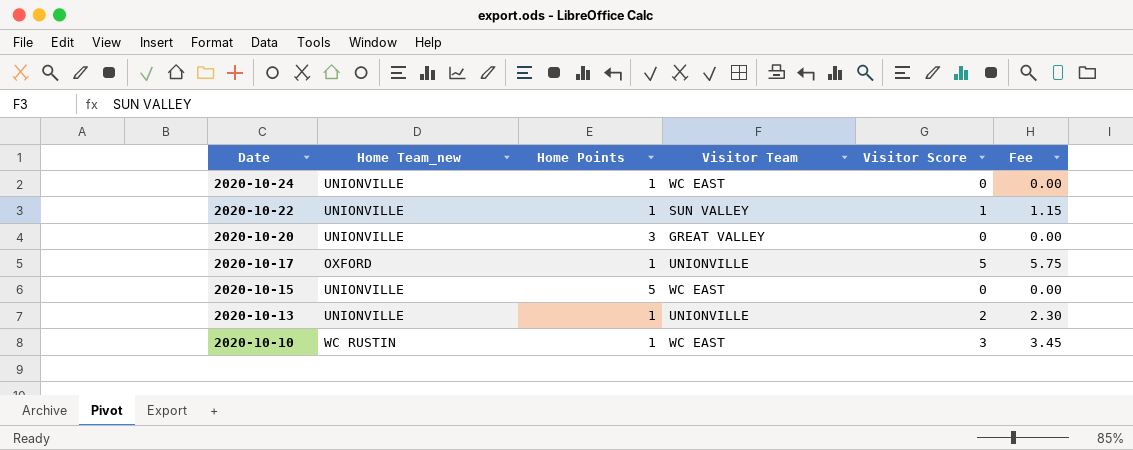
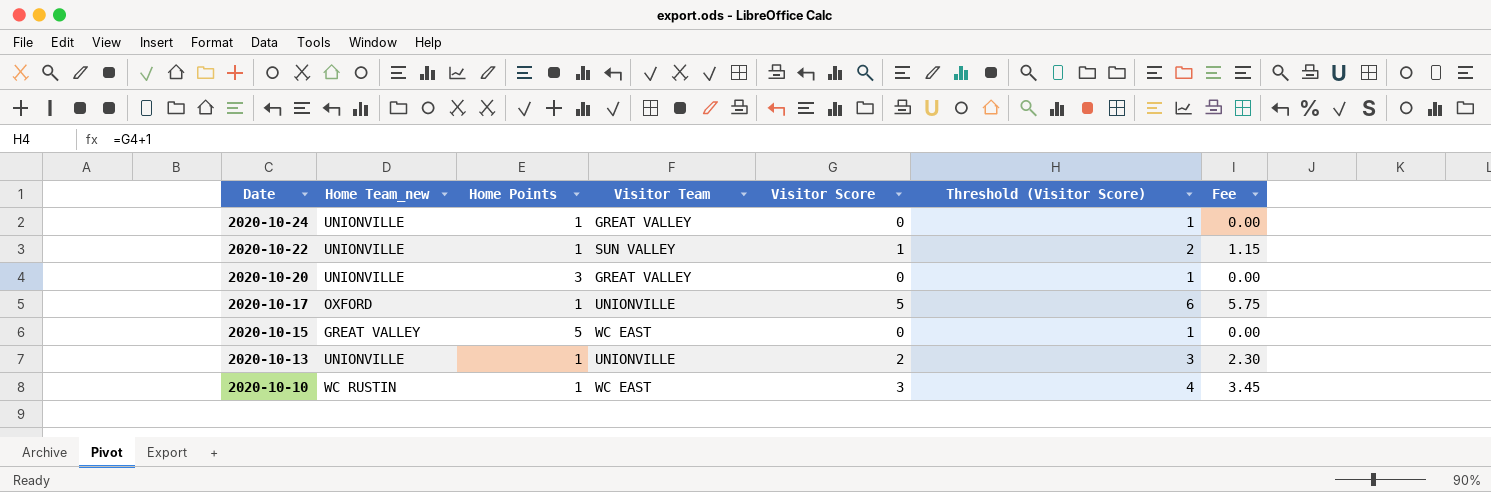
column Threshold (Visitor Score) | formula: none -> [Visitor Score] + 1
2020-10-24 | Visitor Team: WC EAST -> GREAT VALLEY
2020-10-15 | Home Team_new: UNIONVILLE -> GREAT VALLEY

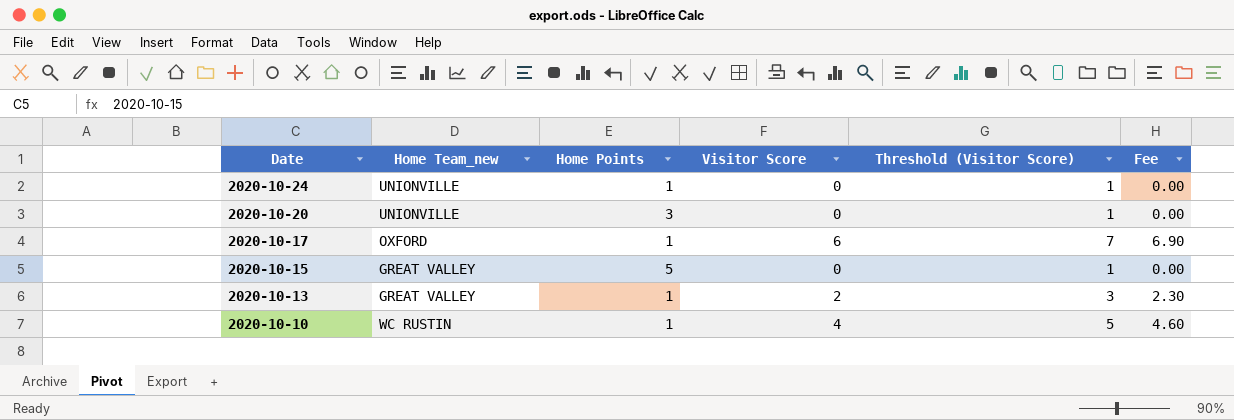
column Visitor Team | position: 4 -> none
row 2020-10-22: UNIONVILLE | 1 | SUN VALLEY | 1 | 2 | 1.15 -> none
2020-10-17 | Visitor Score: 5 -> 6
2020-10-17 | Threshold (Visitor Score): 6 -> 7
2020-10-17 | Fee: 5.75 -> 6.90
2020-10-13 | Home Team_new: UNIONVILLE -> GREAT VALLEY
2020-10-10 | Visitor Score: 3 -> 4
2020-10-10 | Threshold (Visitor Score): 4 -> 5
2020-10-10 | Fee: 3.45 -> 4.60

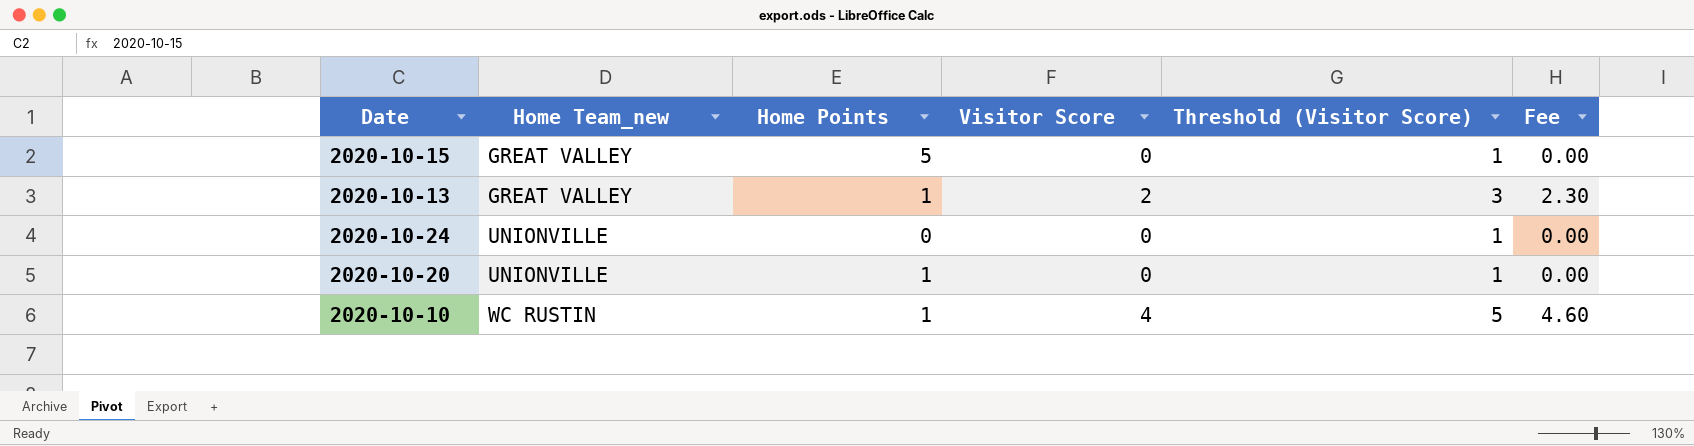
row order: Date descending -> Home Team_new ascending
row 2020-10-17: OXFORD | 1 | 6 | 7 | 6.90 -> none
2020-10-24 | Home Points: 1 -> 0
2020-10-20 | Home Points: 3 -> 1

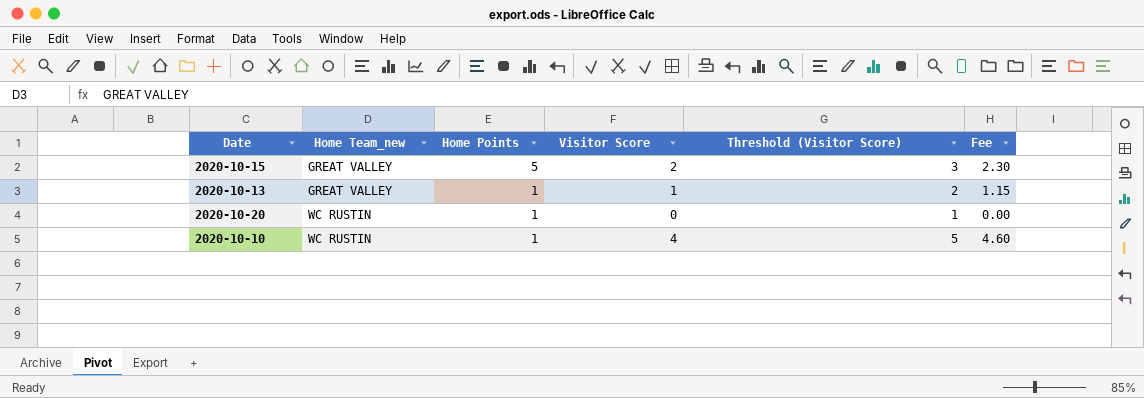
row 2020-10-24: UNIONVILLE | 0 | 0 | 1 | 0.00 -> none
2020-10-15 | Visitor Score: 0 -> 2
2020-10-15 | Threshold (Visitor Score): 1 -> 3
2020-10-15 | Fee: 0.00 -> 2.30
2020-10-13 | Visitor Score: 2 -> 1
2020-10-13 | Threshold (Visitor Score): 3 -> 2
2020-10-13 | Fee: 2.30 -> 1.15
2020-10-20 | Home Team_new: UNIONVILLE -> WC RUSTIN

